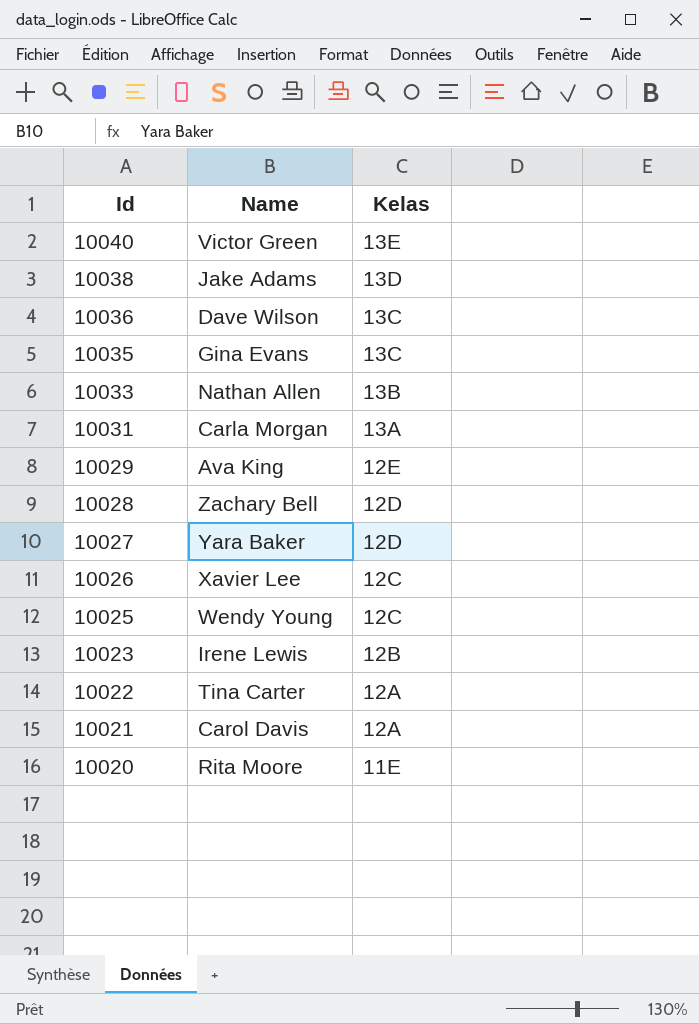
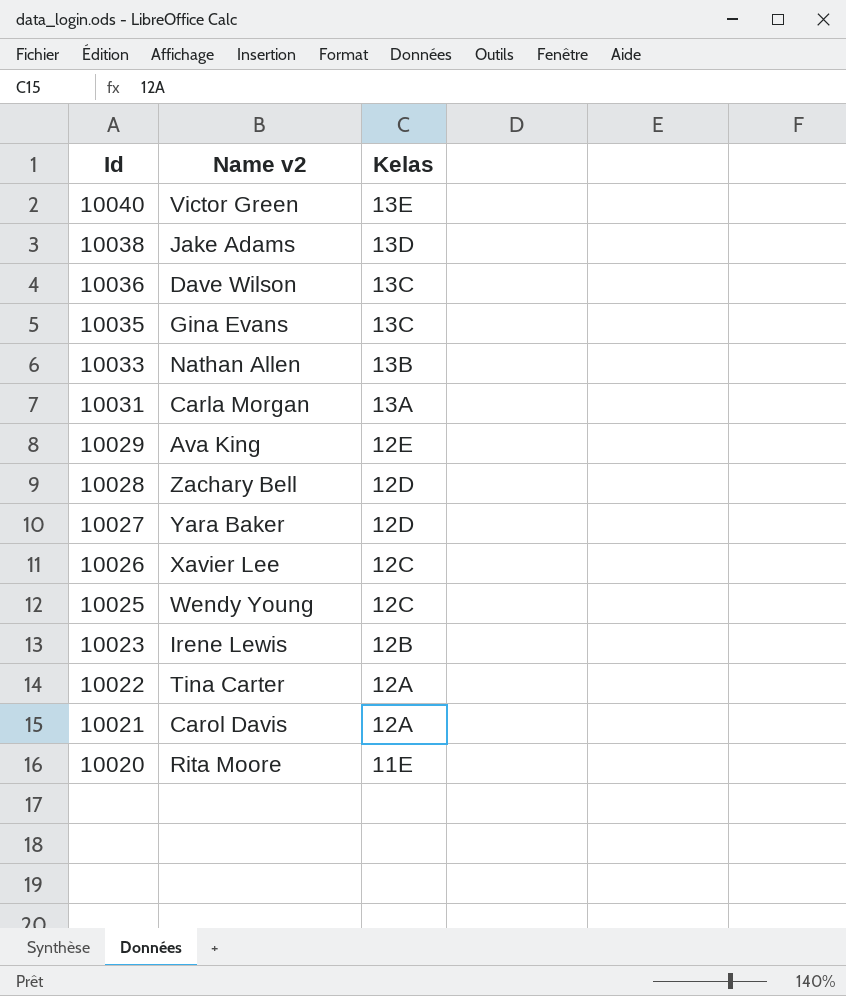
column name: Name -> Name v2

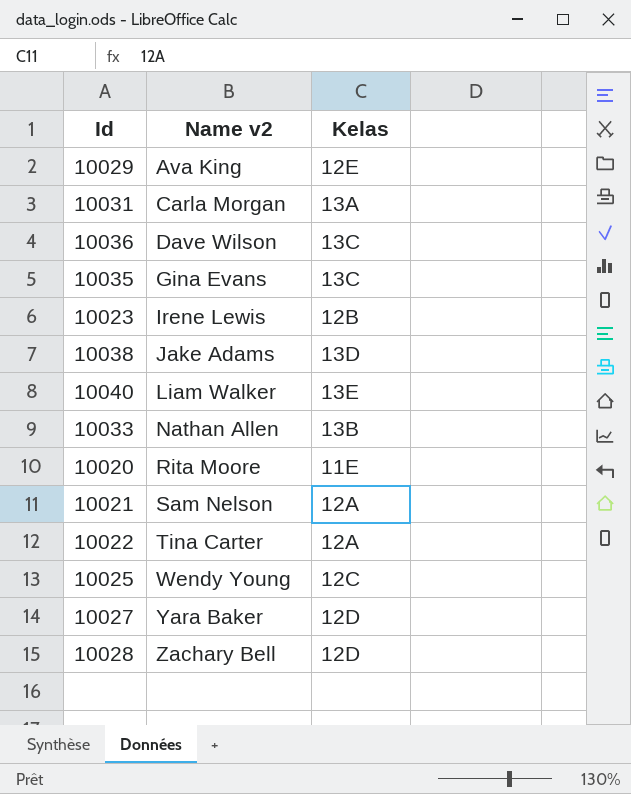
row order: Id descending -> Name v2 ascending
row 10026: Xavier Lee | 12C -> none
10040 | Name v2: Victor Green -> Liam Walker
10021 | Name v2: Carol Davis -> Sam Nelson

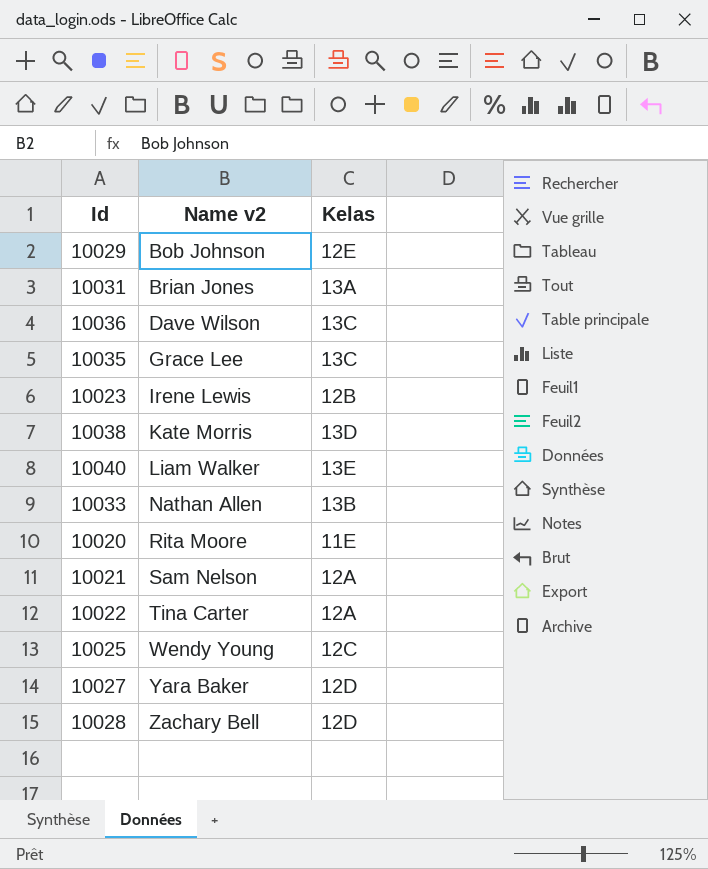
10029 | Name v2: Ava King -> Bob Johnson
10031 | Name v2: Carla Morgan -> Brian Jones
10035 | Name v2: Gina Evans -> Grace Lee
10038 | Name v2: Jake Adams -> Kate Morris

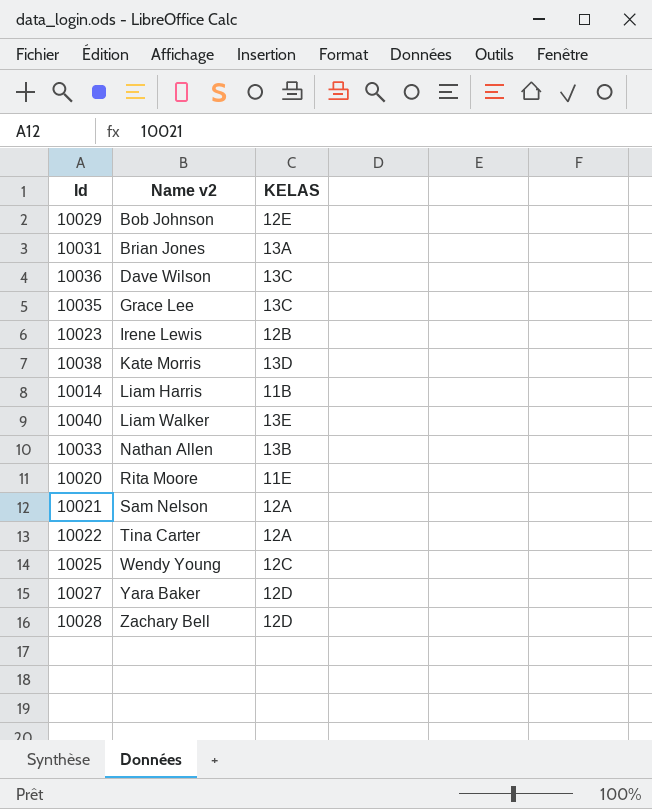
column name: Kelas -> KELAS
row 10014: none -> Liam Harris | 11B

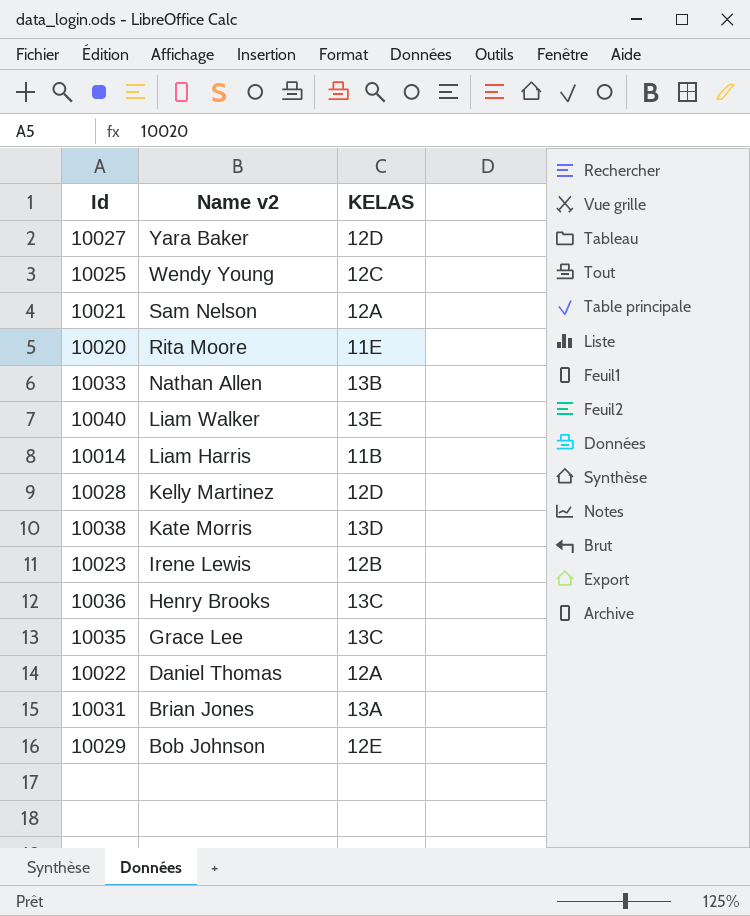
row order: Name v2 ascending -> Name v2 descending
10028 | Name v2: Zachary Bell -> Kelly Martinez
10036 | Name v2: Dave Wilson -> Henry Brooks
10022 | Name v2: Tina Carter -> Daniel Thomas

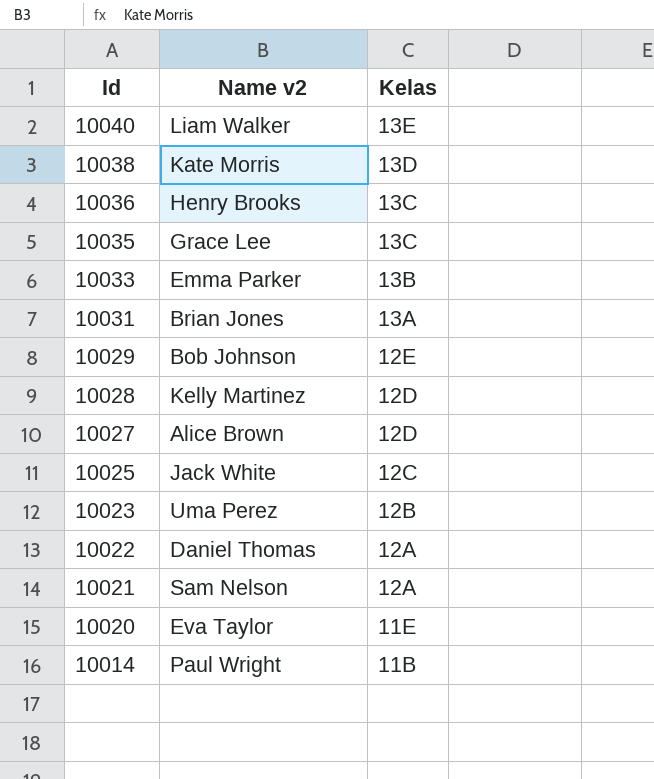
row order: Name v2 descending -> Id descending
column name: KELAS -> Kelas
10033 | Name v2: Nathan Allen -> Emma Parker
10027 | Name v2: Yara Baker -> Alice Brown
10025 | Name v2: Wendy Young -> Jack White
10023 | Name v2: Irene Lewis -> Uma Perez
10020 | Name v2: Rita Moore -> Eva Taylor
10014 | Name v2: Liam Harris -> Paul Wright

